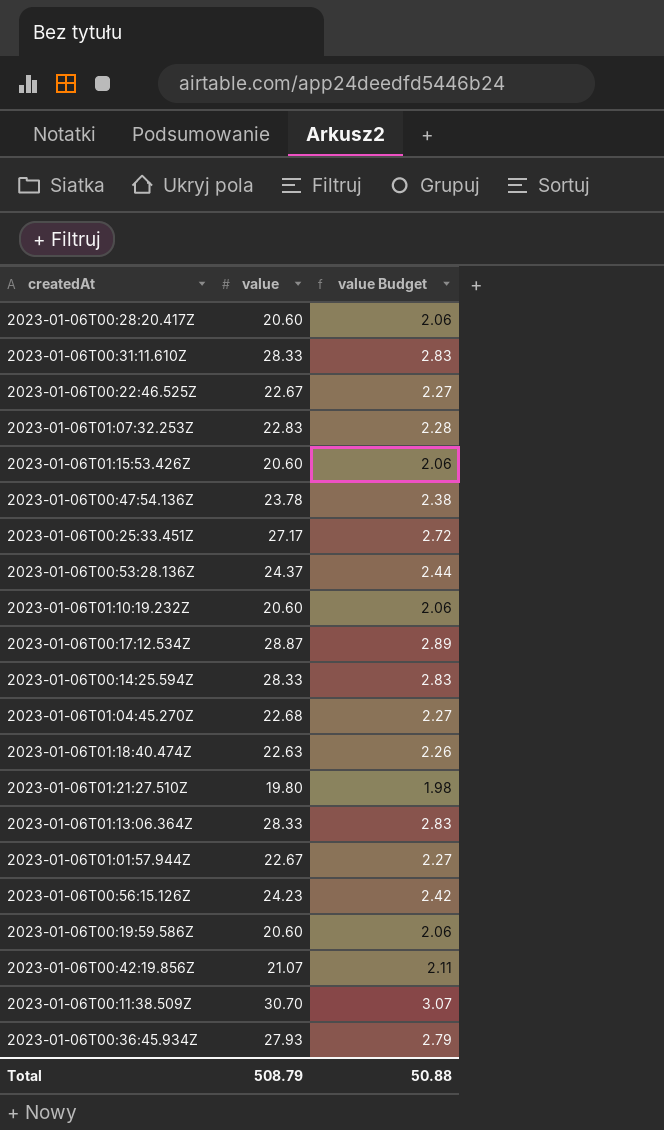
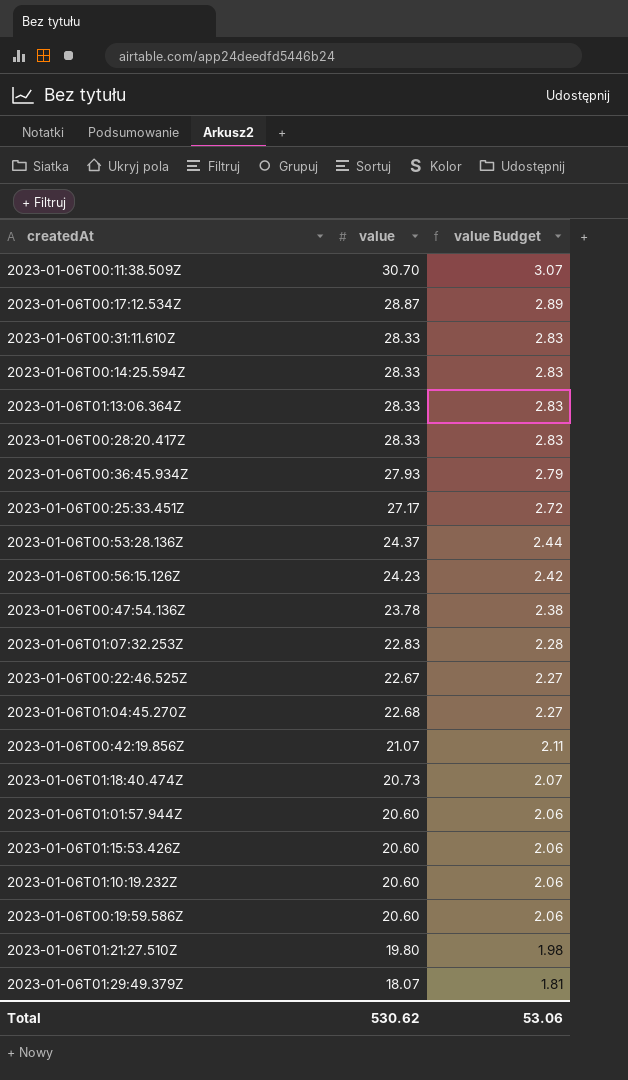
row order: none -> value Budget descending
2023-01-06T00:28:20.417Z | value: 20.60 -> 28.33
2023-01-06T00:28:20.417Z | value Budget: 2.06 -> 2.83
2023-01-06T01:18:40.474Z | value: 22.63 -> 20.73
2023-01-06T01:18:40.474Z | value Budget: 2.26 -> 2.07
2023-01-06T01:01:57.944Z | value: 22.67 -> 20.60
2023-01-06T01:01:57.944Z | value Budget: 2.27 -> 2.06
row 2023-01-06T01:29:49.379Z: none -> 18.07 | 1.81
Total | value: 508.79 -> 530.62
Total | value Budget: 50.88 -> 53.06

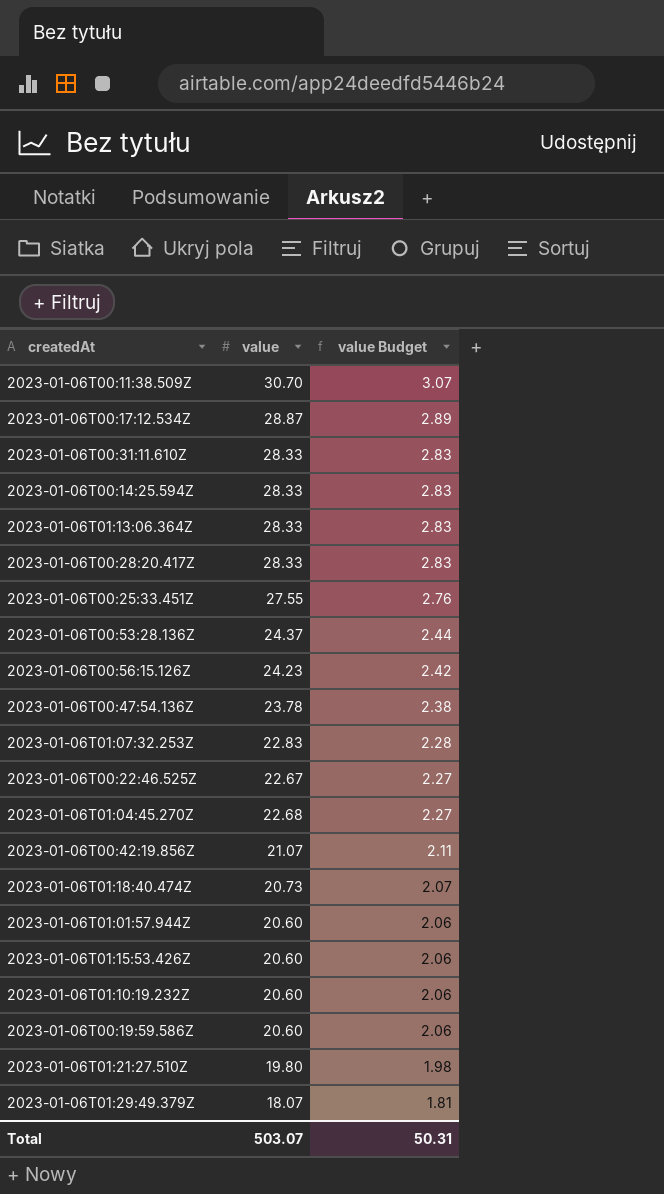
row 2023-01-06T00:36:45.934Z: 27.93 | 2.79 -> none
2023-01-06T00:25:33.451Z | value: 27.17 -> 27.55
2023-01-06T00:25:33.451Z | value Budget: 2.72 -> 2.76
Total | value: 530.62 -> 503.07
Total | value Budget: 53.06 -> 50.31

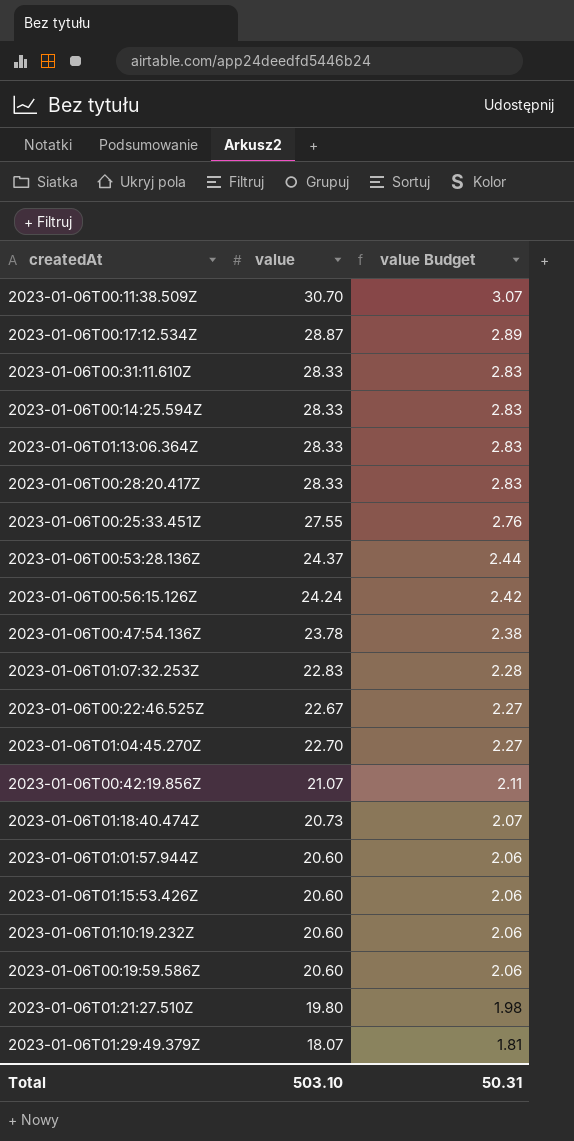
2023-01-06T00:56:15.126Z | value: 24.23 -> 24.24
2023-01-06T01:04:45.270Z | value: 22.68 -> 22.70
Total | value: 503.07 -> 503.10

